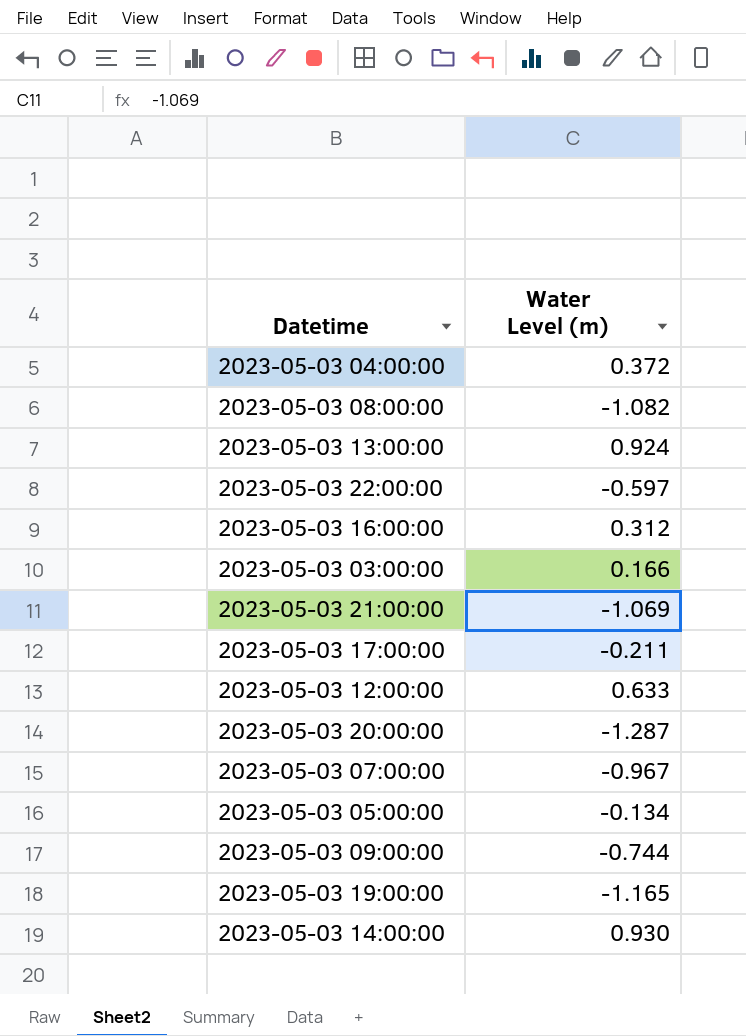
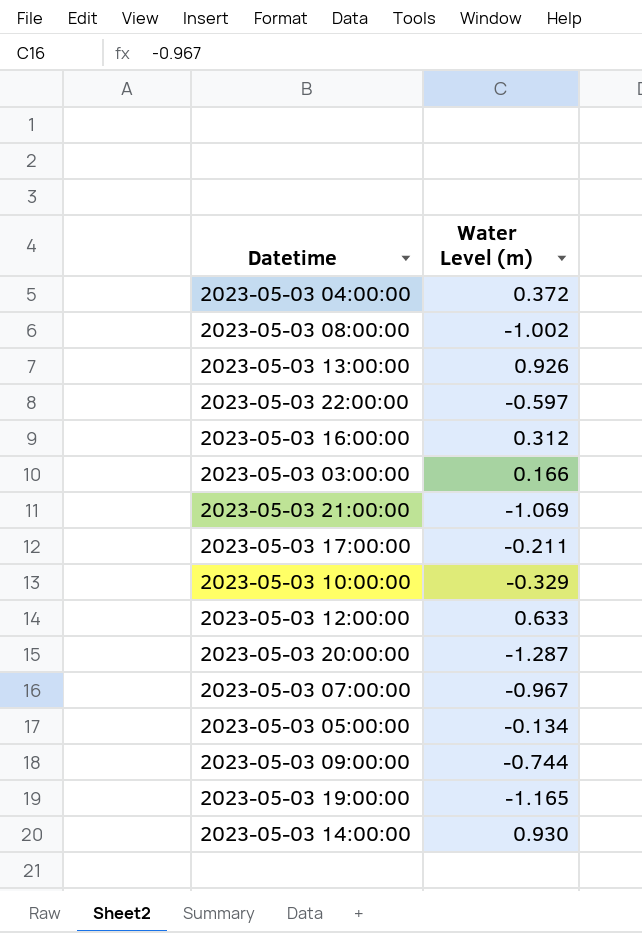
2023-05-03 08:00:00 | Water Level (m): -1.082 -> -1.002
2023-05-03 13:00:00 | Water Level (m): 0.924 -> 0.926
row 2023-05-03 10:00:00: none -> -0.329

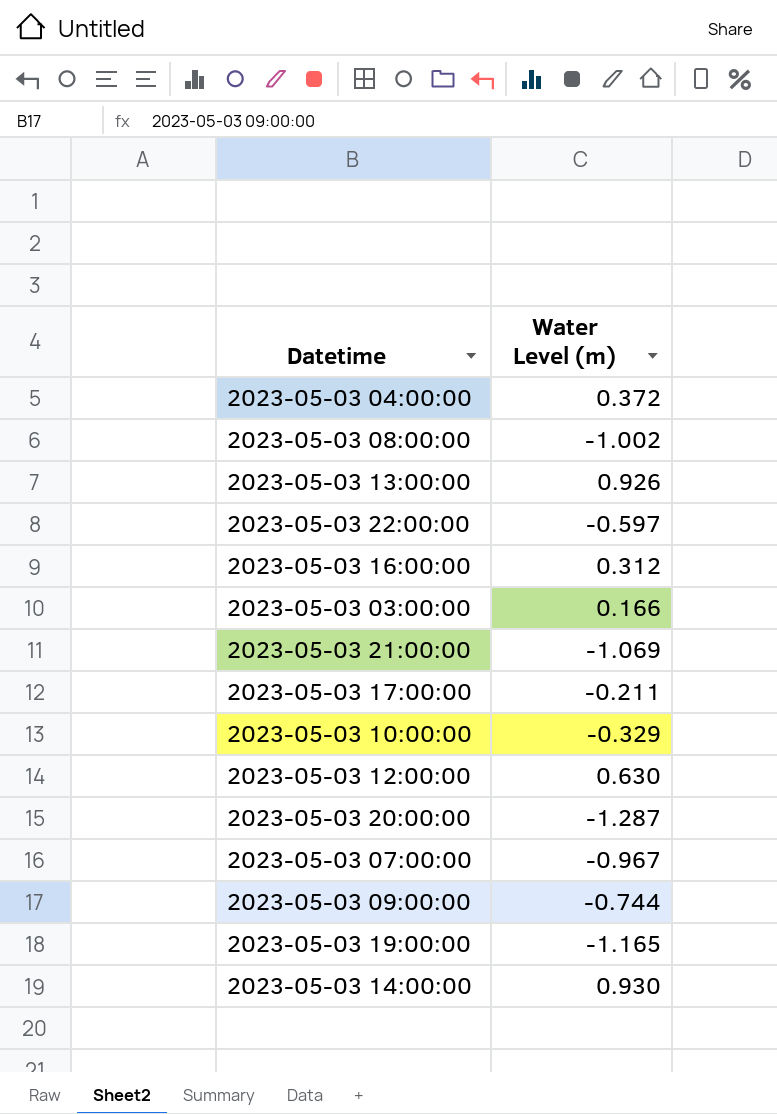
row 2023-05-03 05:00:00: -0.134 -> none
2023-05-03 12:00:00 | Water Level (m): 0.633 -> 0.630

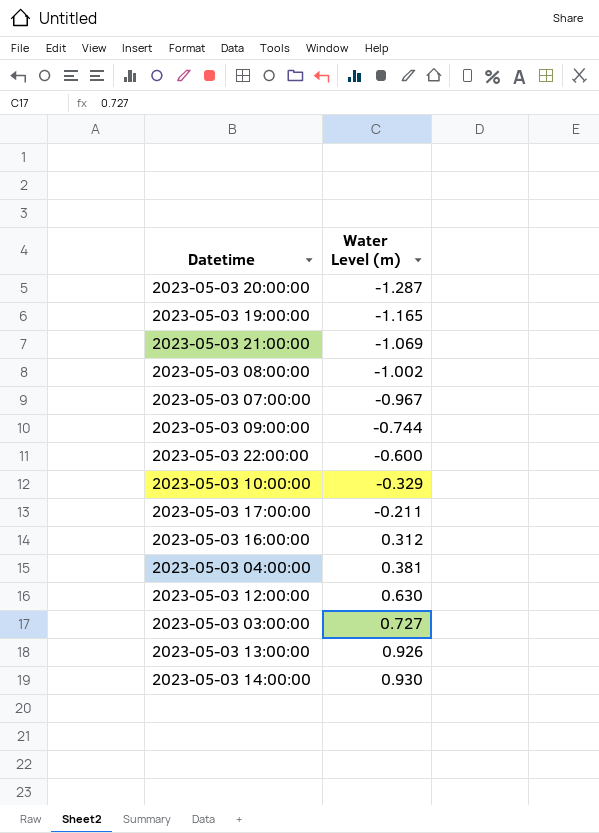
row order: none -> Water Level (m) ascending
2023-05-03 22:00:00 | Water Level (m): -0.597 -> -0.600
2023-05-03 04:00:00 | Water Level (m): 0.372 -> 0.381
2023-05-03 03:00:00 | Water Level (m): 0.166 -> 0.727

